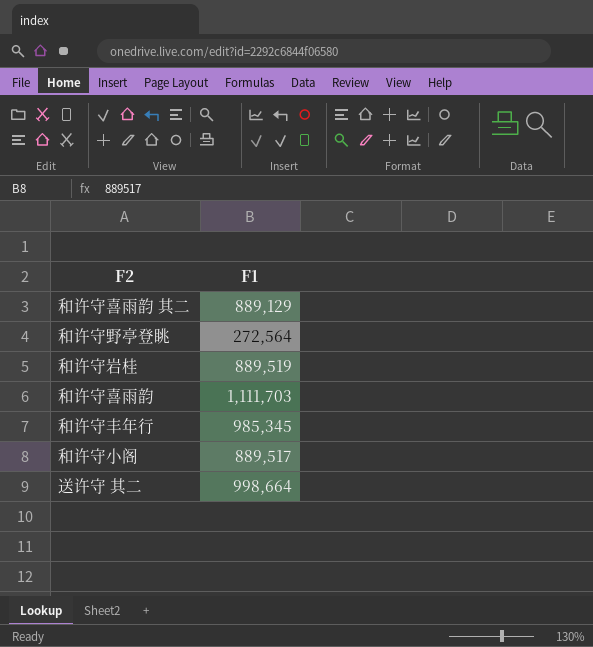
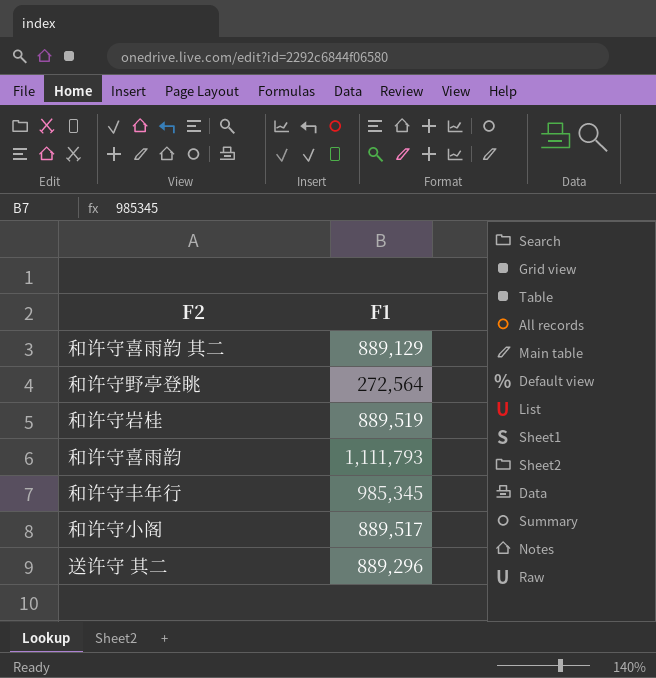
和许守喜雨韵 | F1: 1,111,703 -> 1,111,793
送许守 其二 | F1: 998,664 -> 889,296

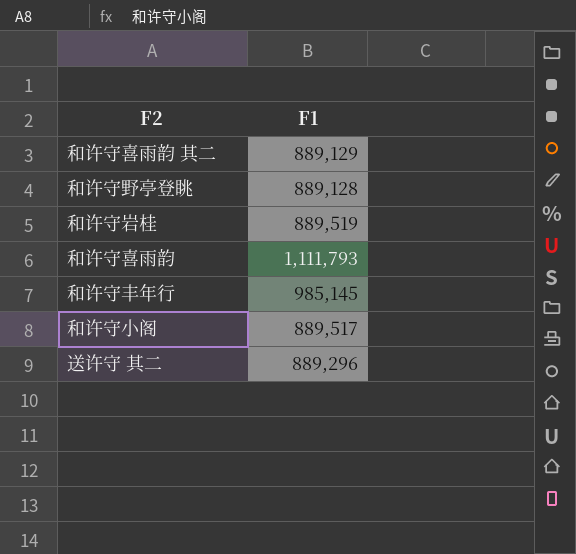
和许守野亭登眺 | F1: 272,564 -> 889,128
和许守丰年行 | F1: 985,345 -> 985,145

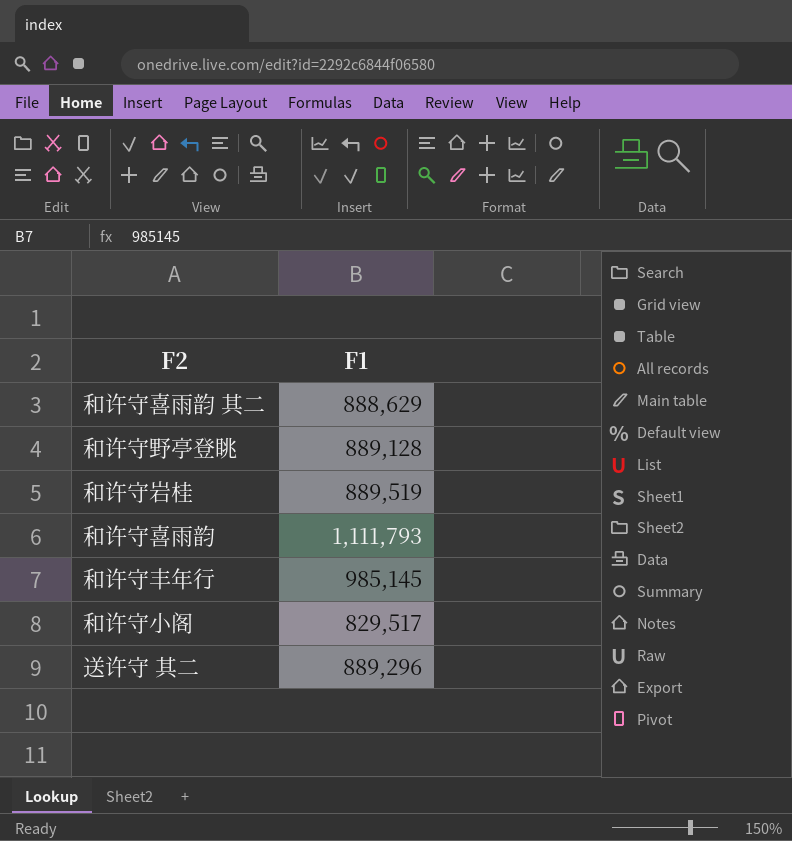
和许守喜雨韵 其二 | F1: 889,129 -> 888,629
和许守小阁 | F1: 889,517 -> 829,517

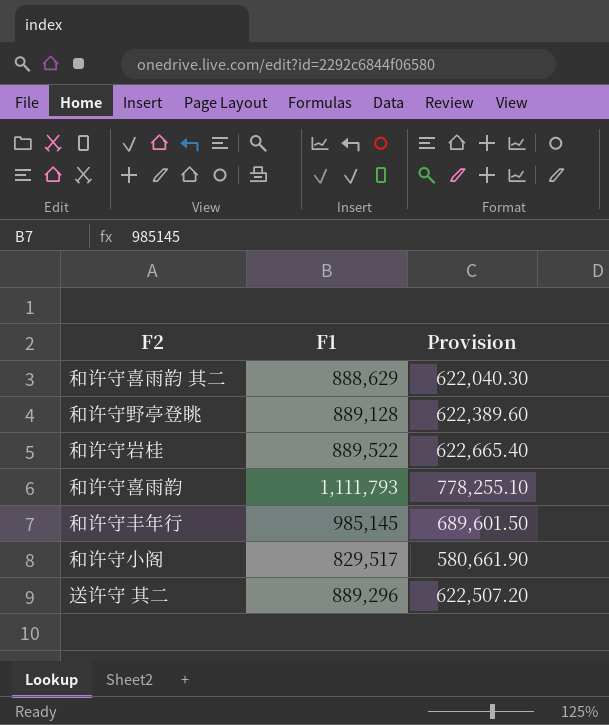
column Provision | formula: none -> [F1] * 0.7
和许守岩桂 | F1: 889,519 -> 889,522

